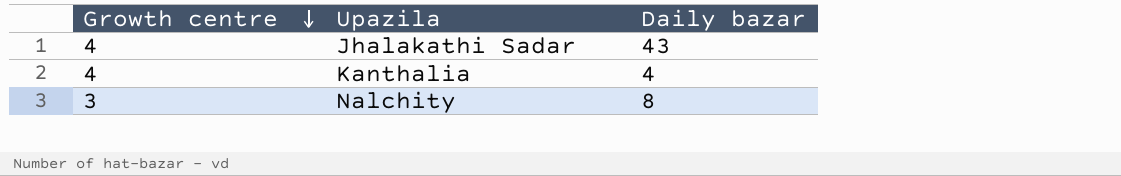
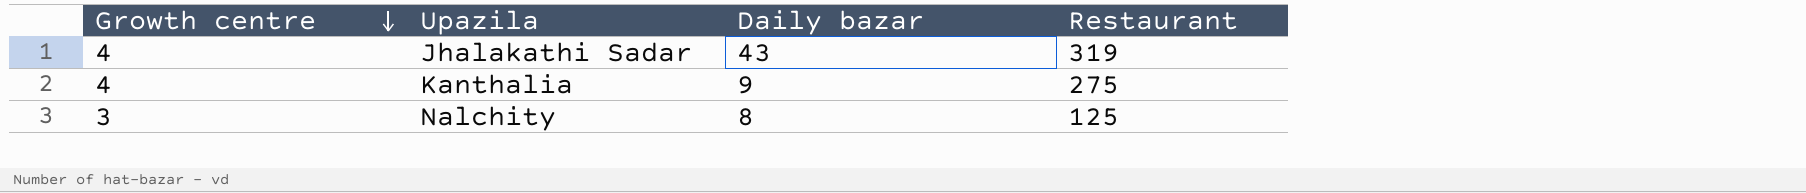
column Restaurant | position: none -> 4
Kanthalia | Daily bazar: 4 -> 9

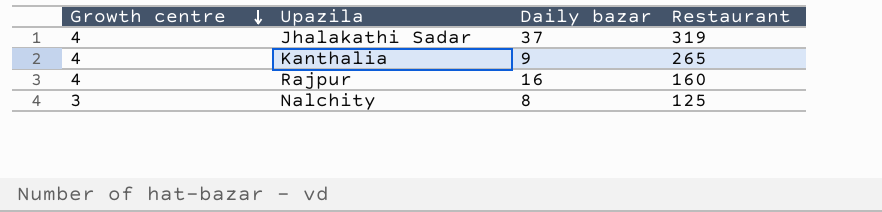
Jhalakathi Sadar | Daily bazar: 43 -> 37
Kanthalia | Restaurant: 275 -> 265
row Rajpur: none -> 4 | 16 | 160

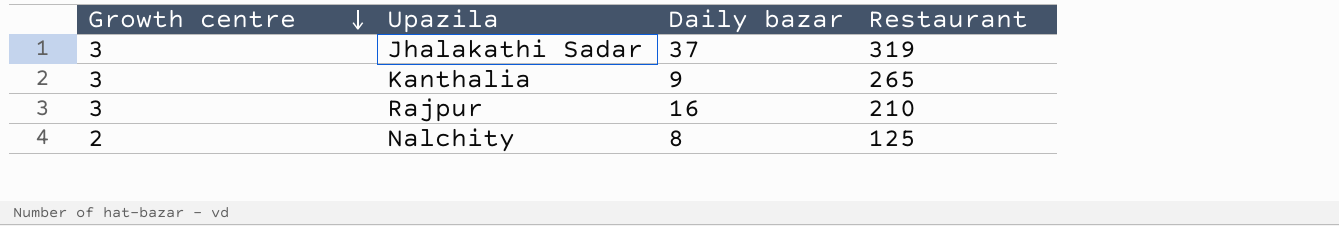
Jhalakathi Sadar | Growth centre: 4 -> 3
Kanthalia | Growth centre: 4 -> 3
Rajpur | Growth centre: 4 -> 3
Rajpur | Restaurant: 160 -> 210
Nalchity | Growth centre: 3 -> 2

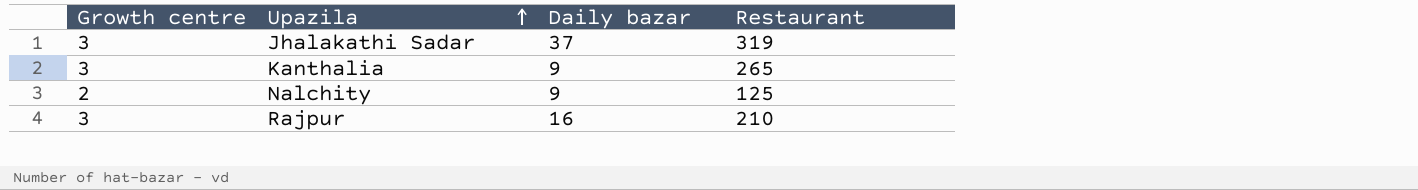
row order: Growth centre descending -> Upazila ascending
Nalchity | Daily bazar: 8 -> 9

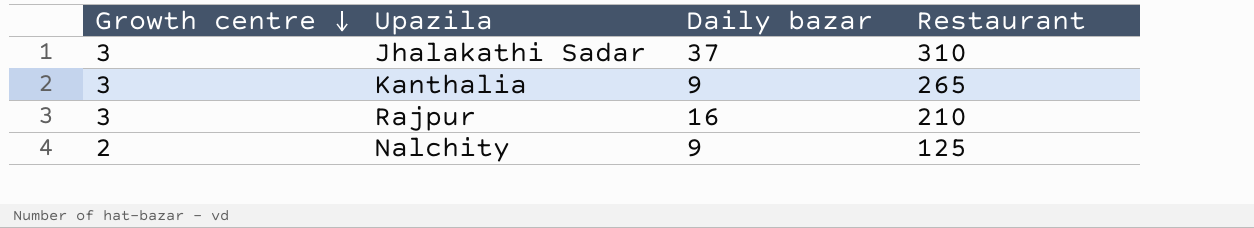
row order: Upazila ascending -> Growth centre descending
Jhalakathi Sadar | Restaurant: 319 -> 310

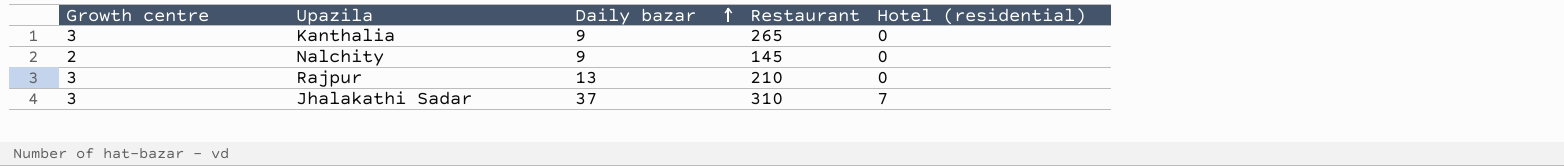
row order: Growth centre descending -> Daily bazar ascending
column Hotel (residential) | position: none -> 5
Nalchity | Restaurant: 125 -> 145
Rajpur | Daily bazar: 16 -> 13

